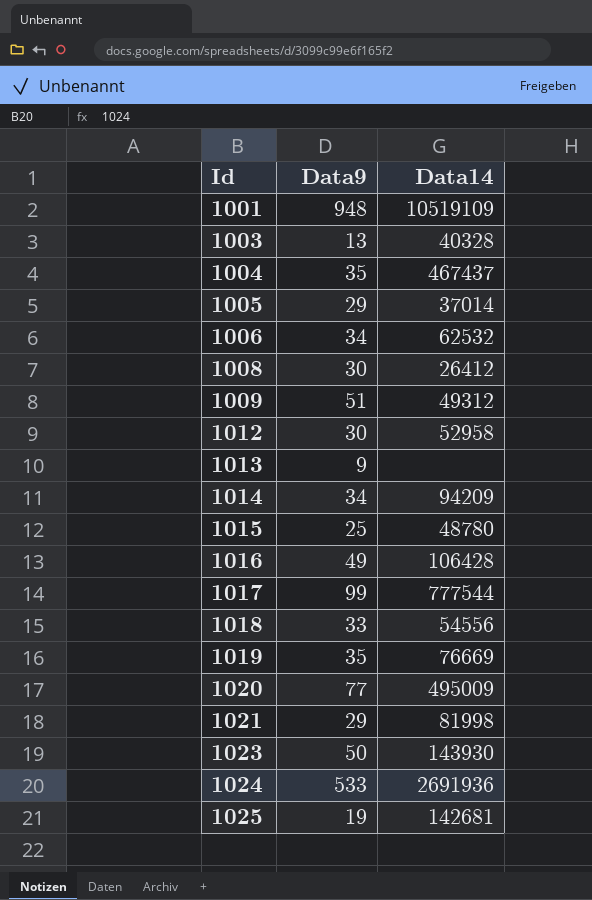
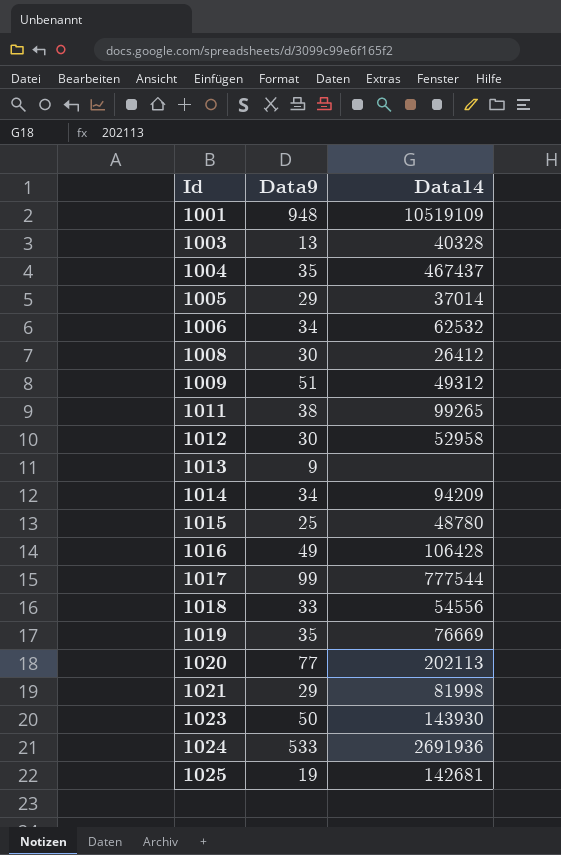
row 1011: none -> 38 | 99265
1020 | Data14: 495009 -> 202113

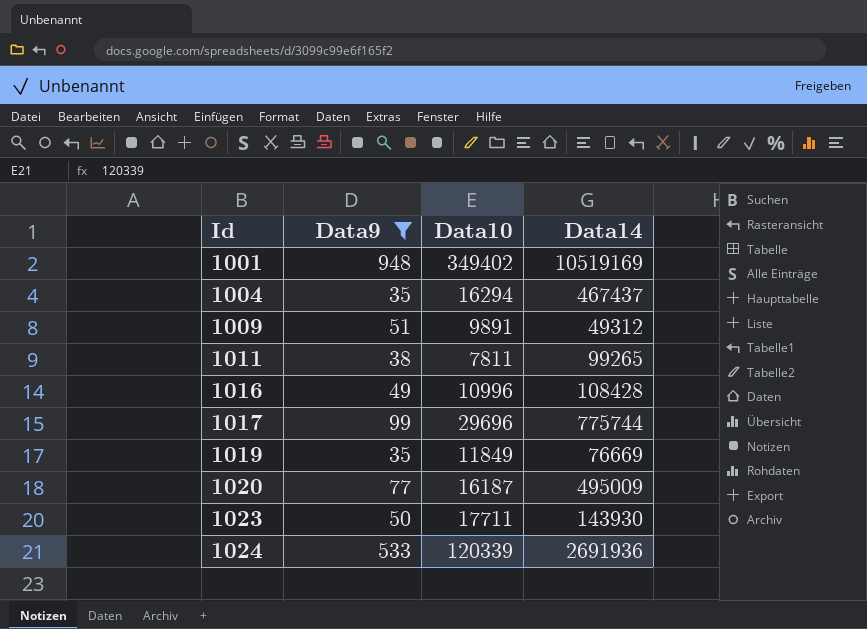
filter: none -> Data9 >= 35
column Data10 | position: none -> 3
1001 | Data14: 10519109 -> 10519169
1016 | Data14: 106428 -> 108428
1017 | Data14: 777544 -> 775744
1020 | Data14: 202113 -> 495009

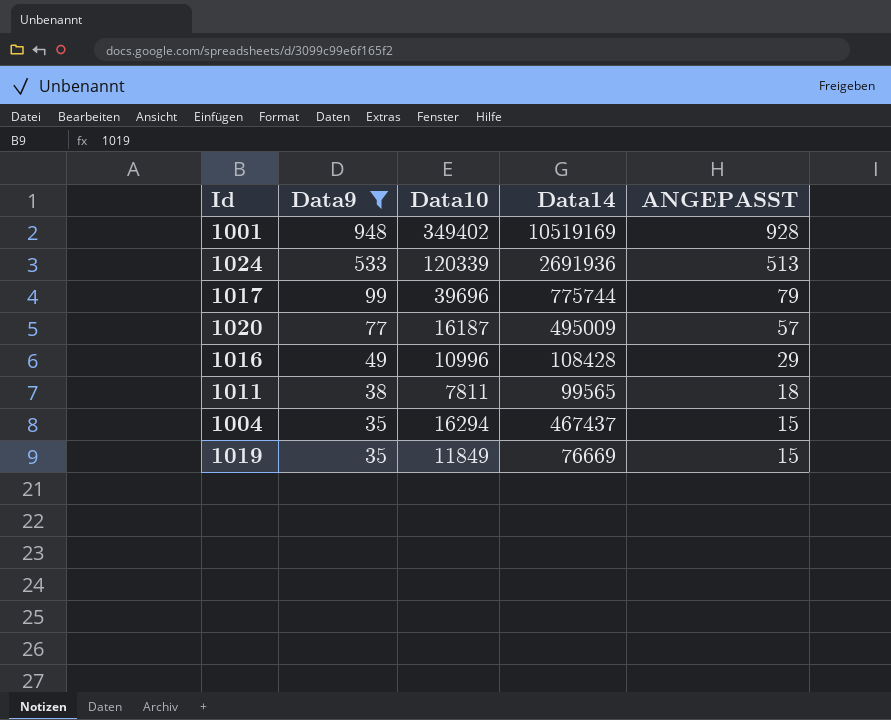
row order: Id ascending -> Data9 descending
column ANGEPASST | formula: none -> [Data9] - 20
row 1009: 51 | 9891 | 49312 -> none
row 1023: 50 | 17711 | 143930 -> none
1017 | Data10: 29696 -> 39696
1011 | Data14: 99265 -> 99565

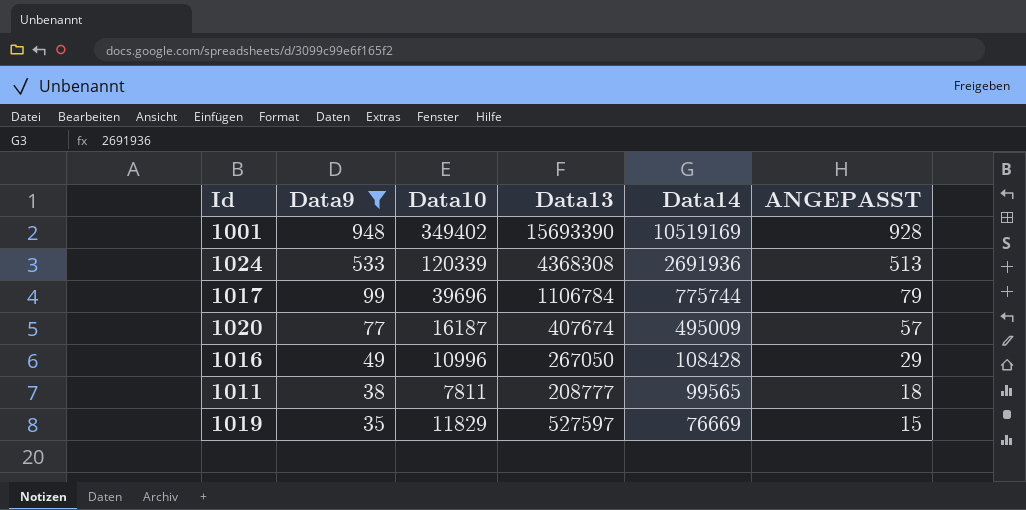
column Data13 | position: none -> 4
row 1004: 35 | 16294 | 467437 | 15 -> none
1019 | Data10: 11849 -> 11829

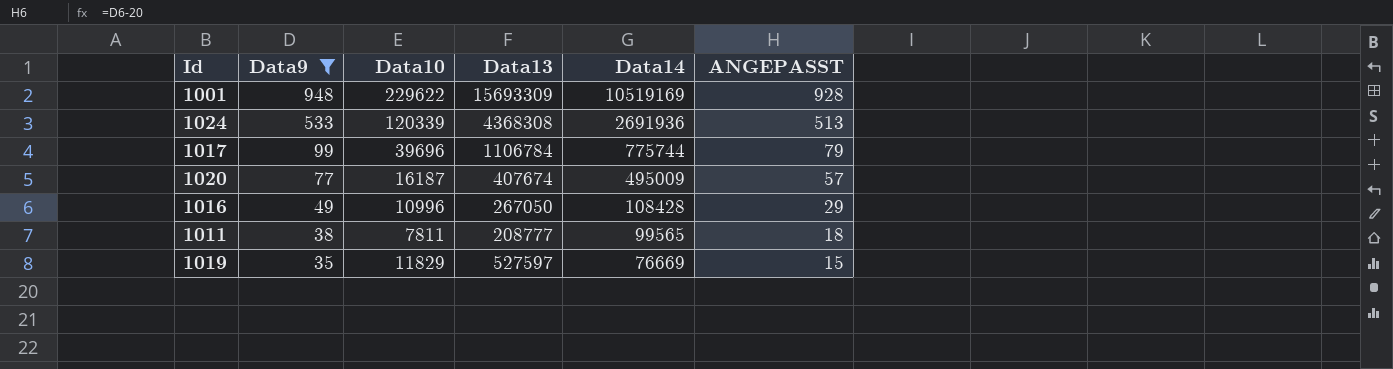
1001 | Data10: 349402 -> 229622
1001 | Data13: 15693390 -> 15693309

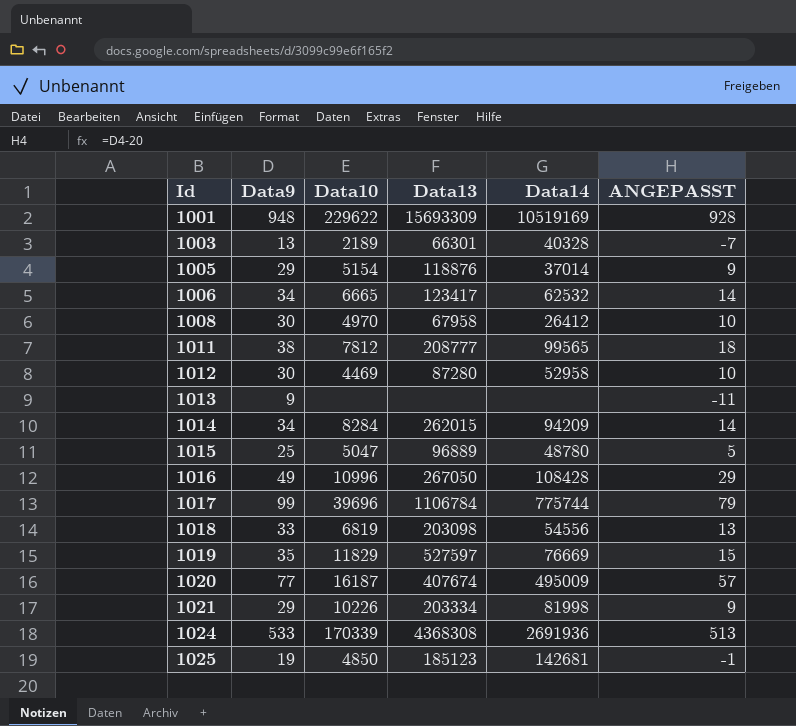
filter: Data9 >= 35 -> none
row order: Data9 descending -> Id ascending
1011 | Data10: 7811 -> 7812
1024 | Data10: 120339 -> 170339

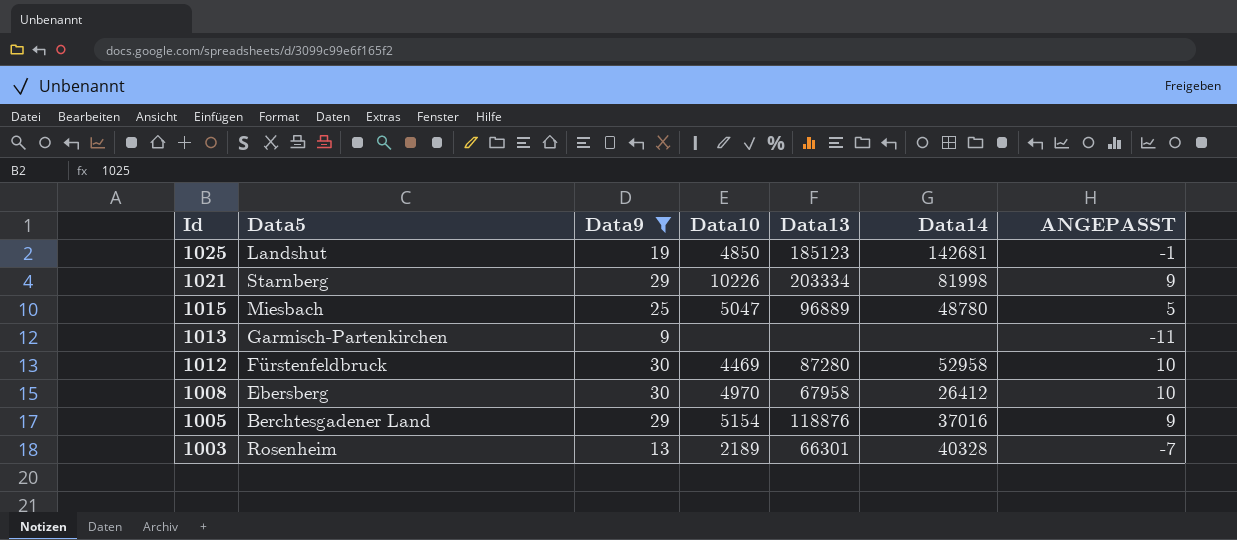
filter: none -> Data9 <= 30
row order: Id ascending -> Id descending
column Data5 | position: none -> 2
1005 | Data14: 37014 -> 37016

